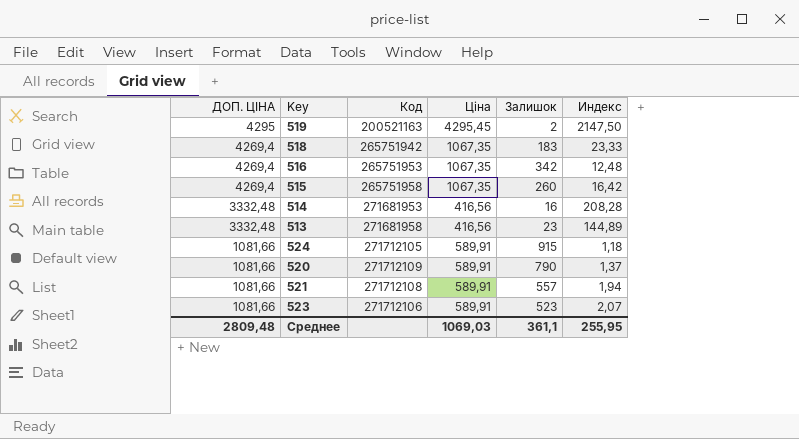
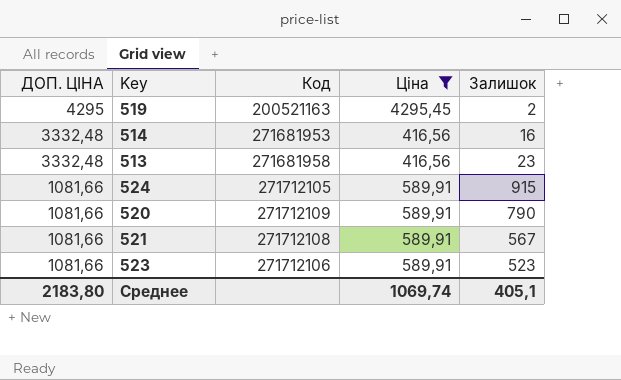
filter: none -> Ціна != 1067,35
column Индекс | formula: [ДОП. ЦІНА] / [Залишок] -> none
521 | Залишок: 557 -> 567
Среднее | ДОП. ЦІНА: 2809,48 -> 2183,80
Среднее | Ціна: 1069,03 -> 1069,74
Среднее | Залишок: 361,1 -> 405,1

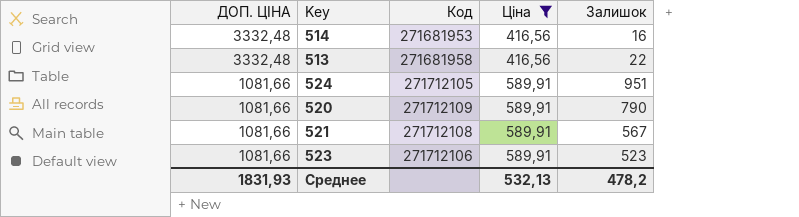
row 519: 4295 | 200521163 | 4295,45 | 2 -> none
513 | Залишок: 23 -> 22
524 | Залишок: 915 -> 951
Среднее | ДОП. ЦІНА: 2183,80 -> 1831,93
Среднее | Ціна: 1069,74 -> 532,13
Среднее | Залишок: 405,1 -> 478,2

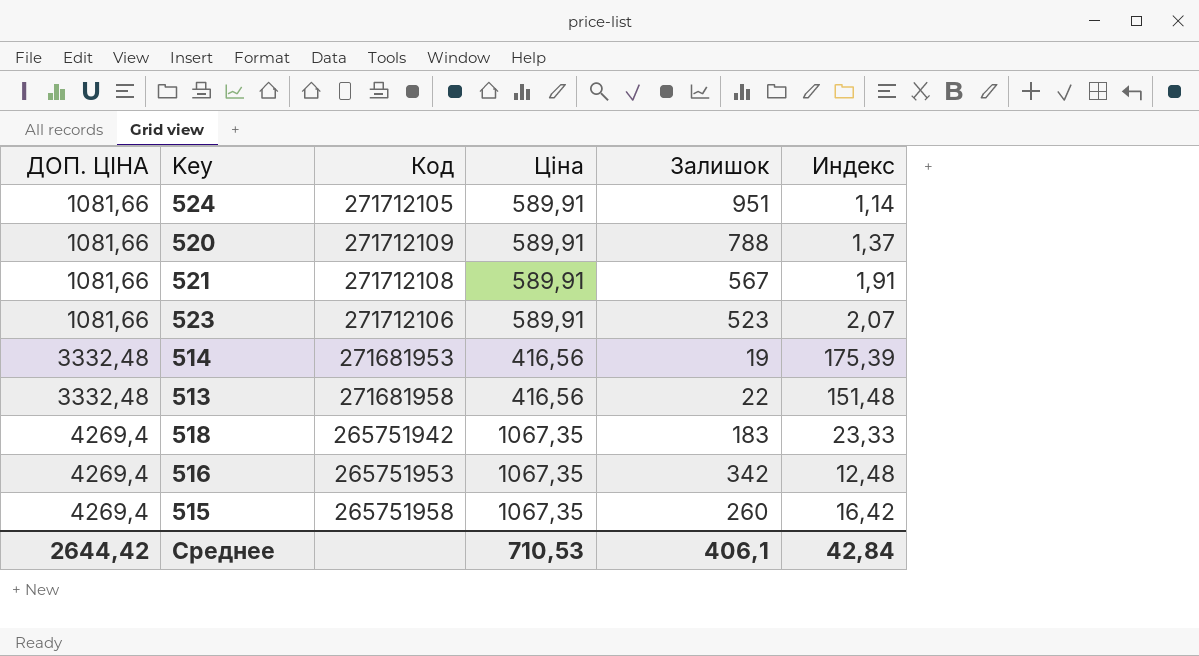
filter: Ціна != 1067,35 -> none
row order: ДОП. ЦІНА descending -> ДОП. ЦІНА ascending
column Индекс | formula: none -> [ДОП. ЦІНА] / [Залишок]
520 | Залишок: 790 -> 788
514 | Залишок: 16 -> 19
Среднее | ДОП. ЦІНА: 1831,93 -> 2644,42
Среднее | Ціна: 532,13 -> 710,53
Среднее | Залишок: 478,2 -> 406,1

